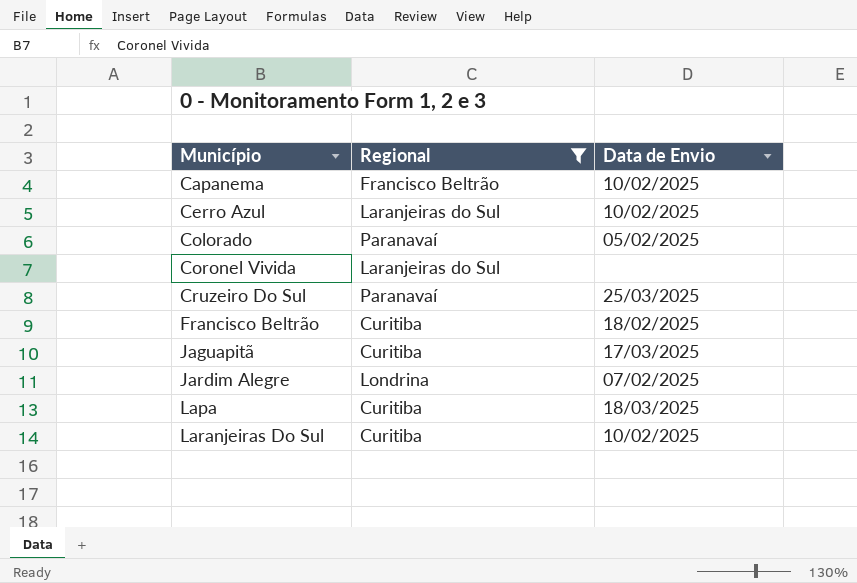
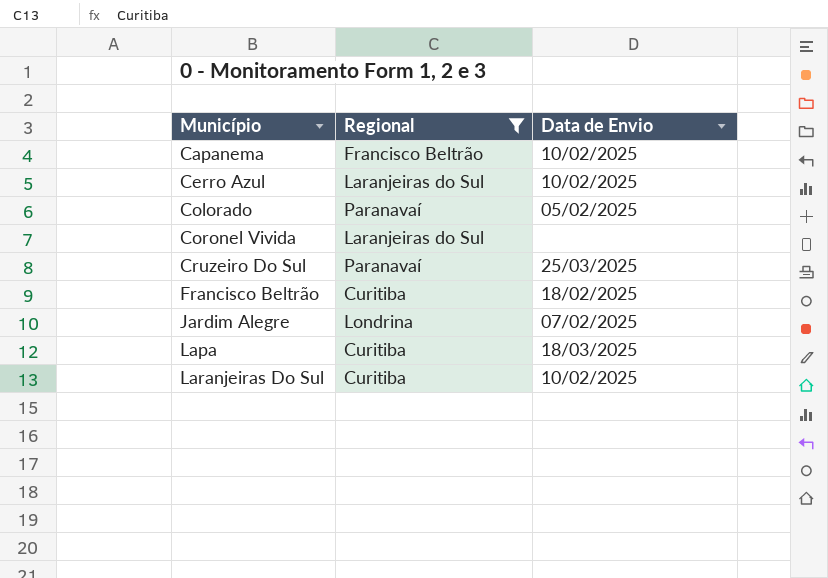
row Jaguapitã: Curitiba | 17/03/2025 -> none

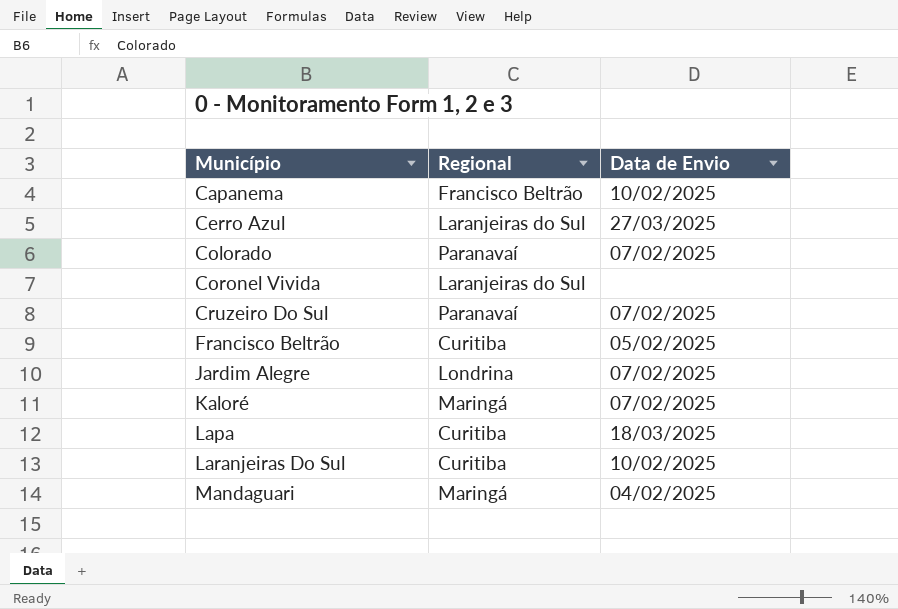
filter: Regional != Maringá -> none
Cerro Azul | Data de Envio: 10/02/2025 -> 27/03/2025
Colorado | Data de Envio: 05/02/2025 -> 07/02/2025
Cruzeiro Do Sul | Data de Envio: 25/03/2025 -> 07/02/2025
Francisco Beltrão | Data de Envio: 18/02/2025 -> 05/02/2025

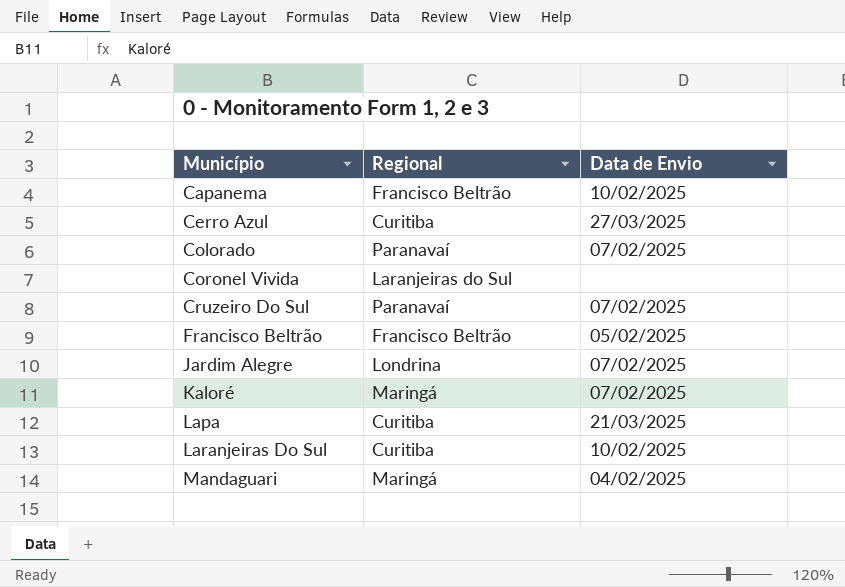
Cerro Azul | Regional: Laranjeiras do Sul -> Curitiba
Francisco Beltrão | Regional: Curitiba -> Francisco Beltrão
Lapa | Data de Envio: 18/03/2025 -> 21/03/2025

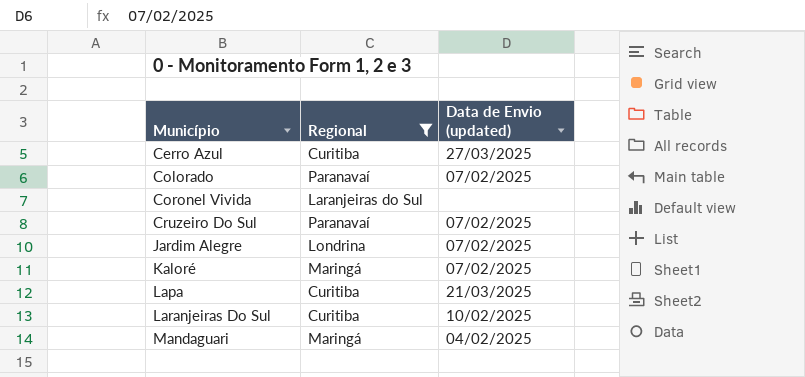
filter: none -> Regional != Francisco Beltrão
column name: Data de Envio -> Data de Envio (updated)

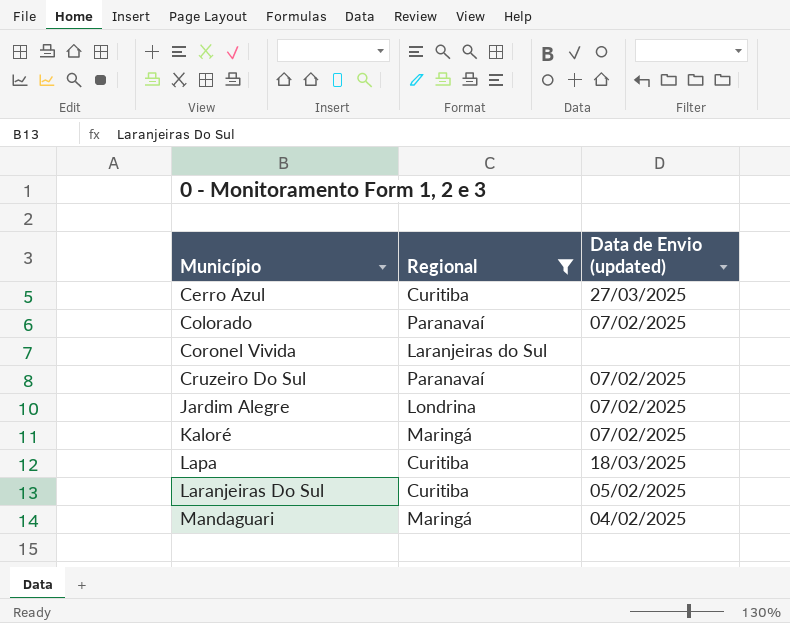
Lapa | Data de Envio (updated): 21/03/2025 -> 18/03/2025
Laranjeiras Do Sul | Data de Envio (updated): 10/02/2025 -> 05/02/2025

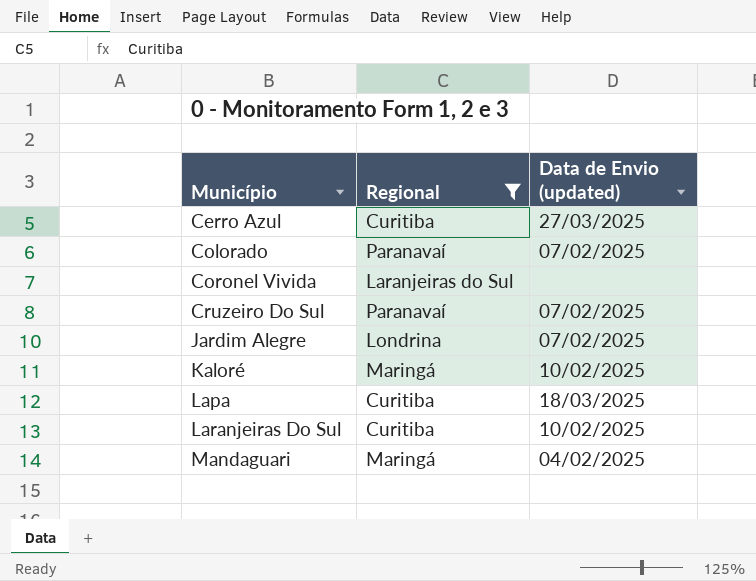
Kaloré | Data de Envio (updated): 07/02/2025 -> 10/02/2025
Laranjeiras Do Sul | Data de Envio (updated): 05/02/2025 -> 10/02/2025

